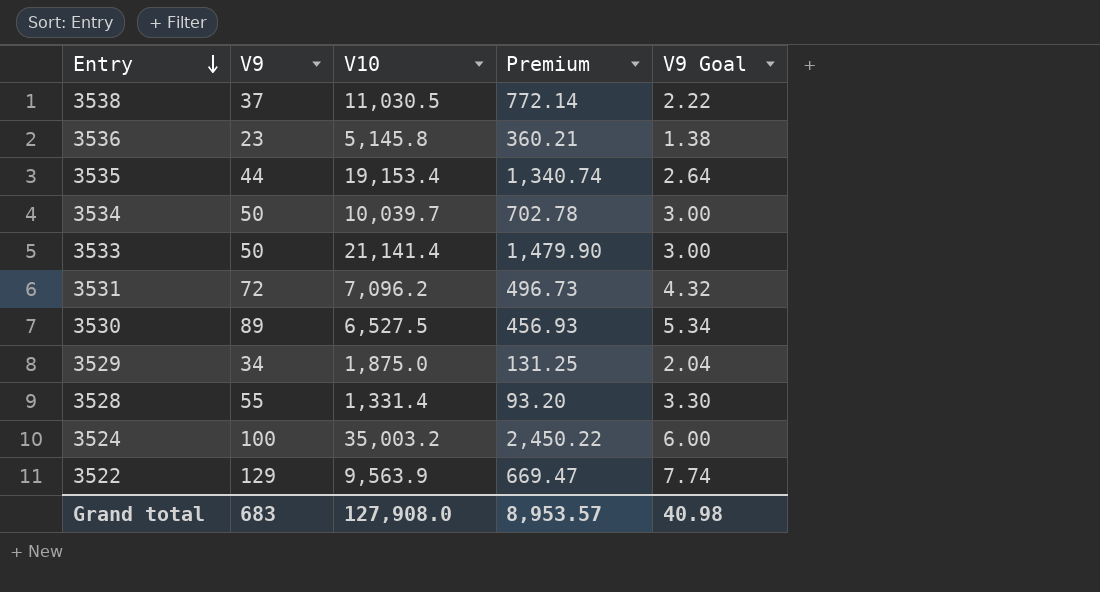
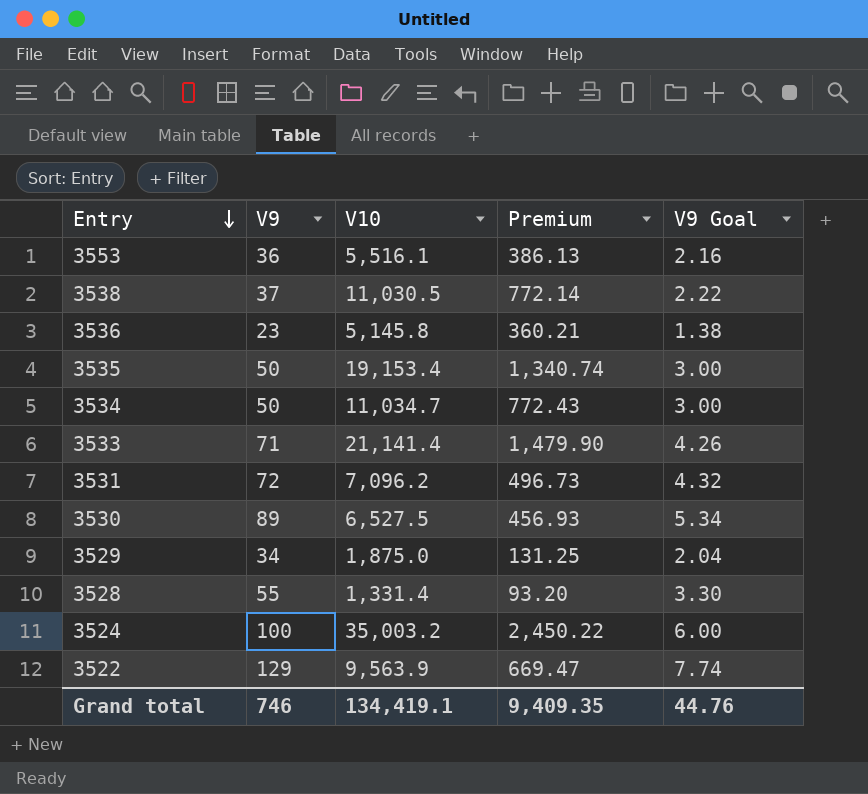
row 3553: none -> 36 | 5,516.1 | 386.13 | 2.16
3535 | V9: 44 -> 50
3535 | V9 Goal: 2.64 -> 3.00
3534 | V10: 10,039.7 -> 11,034.7
3534 | Premium: 702.78 -> 772.43
3533 | V9: 50 -> 71
3533 | V9 Goal: 3.00 -> 4.26
Grand total | V9: 683 -> 746
Grand total | V10: 127,908.0 -> 134,419.1
Grand total | Premium: 8,953.57 -> 9,409.35
Grand total | V9 Goal: 40.98 -> 44.76

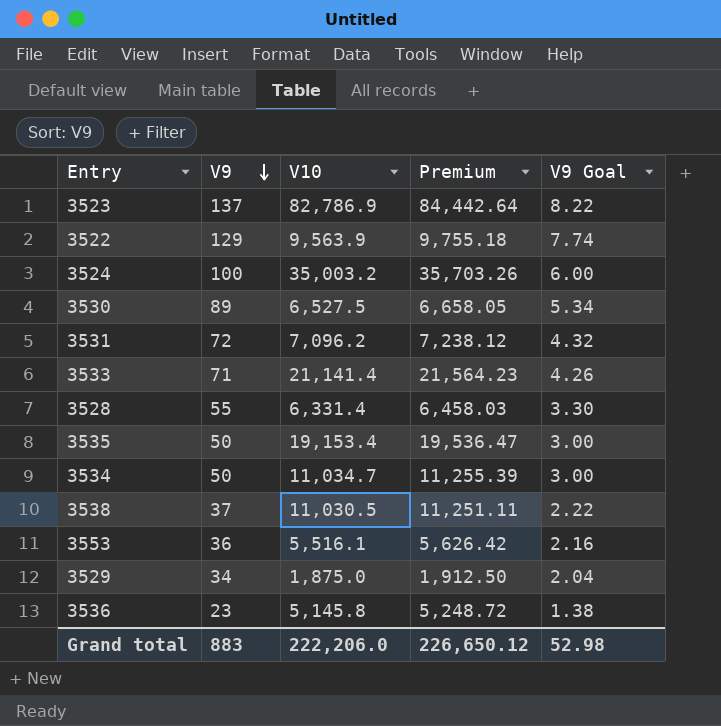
row order: Entry descending -> V9 descending
column Premium | formula: [V10] * 0.07 -> [V10] * 1.02
row 3523: none -> 137 | 82,786.9 | 84,442.64 | 8.22
3528 | V10: 1,331.4 -> 6,331.4
Grand total | V9: 746 -> 883
Grand total | V10: 134,419.1 -> 222,206.0
Grand total | Premium: 9,409.35 -> 226,650.12
Grand total | V9 Goal: 44.76 -> 52.98

